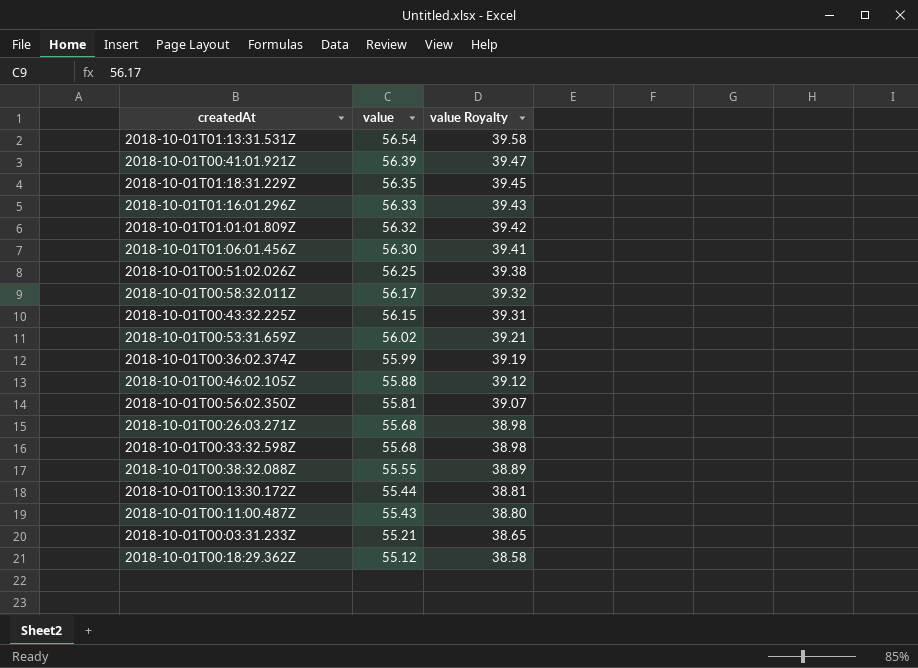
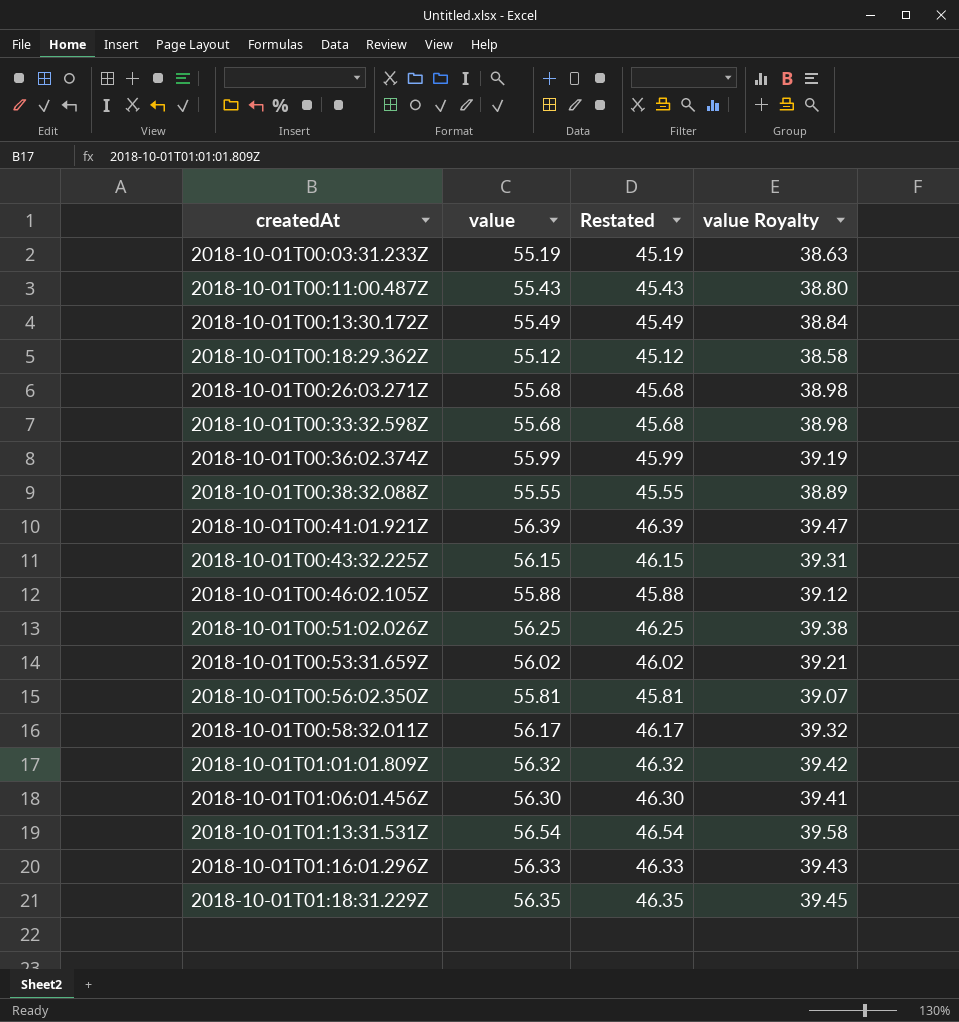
row order: value descending -> createdAt ascending
column Restated | formula: none -> [value] - 10
2018-10-01T00:03:31.233Z | value: 55.21 -> 55.19
2018-10-01T00:03:31.233Z | value Royalty: 38.65 -> 38.63
2018-10-01T00:13:30.172Z | value: 55.44 -> 55.49
2018-10-01T00:13:30.172Z | value Royalty: 38.81 -> 38.84

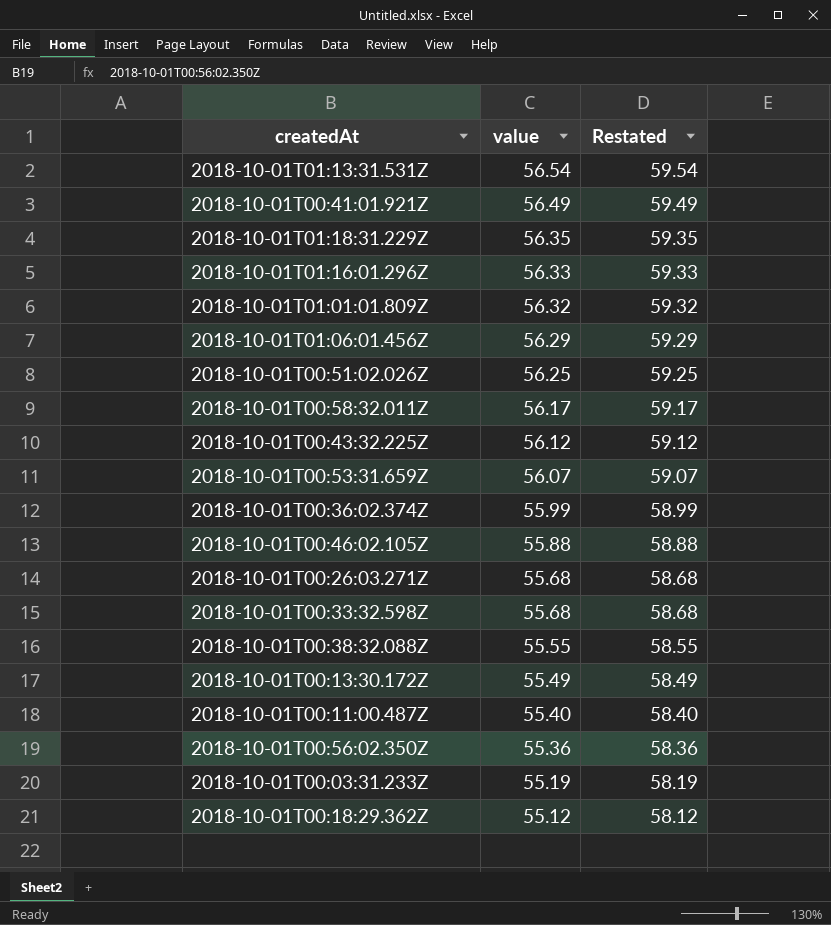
row order: createdAt ascending -> value descending
column value Royalty | formula: [value] * 0.7 -> none
column Restated | formula: [value] - 10 -> [value] + 3
2018-10-01T00:41:01.921Z | value: 56.39 -> 56.49
2018-10-01T01:06:01.456Z | value: 56.30 -> 56.29
2018-10-01T00:43:32.225Z | value: 56.15 -> 56.12
2018-10-01T00:53:31.659Z | value: 56.02 -> 56.07
2018-10-01T00:11:00.487Z | value: 55.43 -> 55.40
2018-10-01T00:56:02.350Z | value: 55.81 -> 55.36

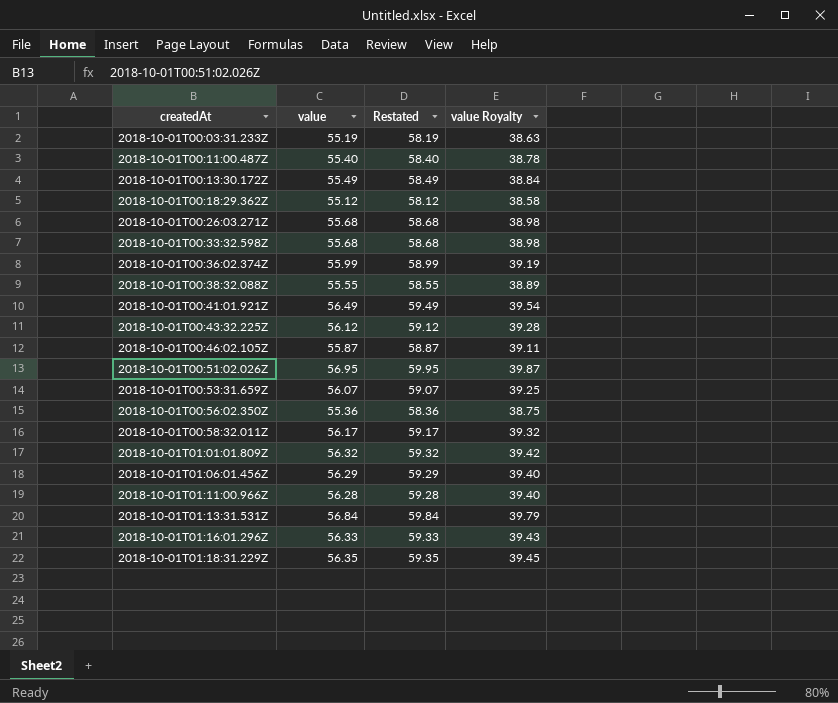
row order: value descending -> createdAt ascending
column value Royalty | formula: none -> [value] * 0.7
2018-10-01T00:46:02.105Z | value: 55.88 -> 55.87
2018-10-01T00:46:02.105Z | Restated: 58.88 -> 58.87
2018-10-01T00:51:02.026Z | value: 56.25 -> 56.95
2018-10-01T00:51:02.026Z | Restated: 59.25 -> 59.95
row 2018-10-01T01:11:00.966Z: none -> 56.28 | 59.28 | 39.40
2018-10-01T01:13:31.531Z | value: 56.54 -> 56.84
2018-10-01T01:13:31.531Z | Restated: 59.54 -> 59.84

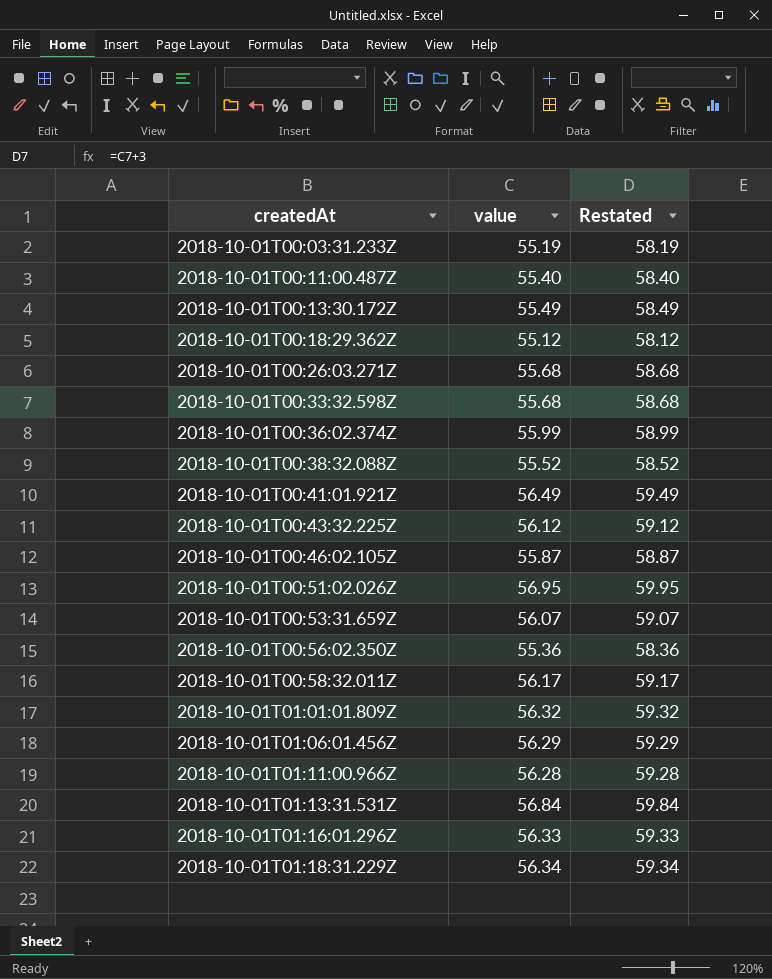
column value Royalty | formula: [value] * 0.7 -> none
2018-10-01T00:38:32.088Z | value: 55.55 -> 55.52
2018-10-01T00:38:32.088Z | Restated: 58.55 -> 58.52
2018-10-01T01:18:31.229Z | value: 56.35 -> 56.34
2018-10-01T01:18:31.229Z | Restated: 59.35 -> 59.34

